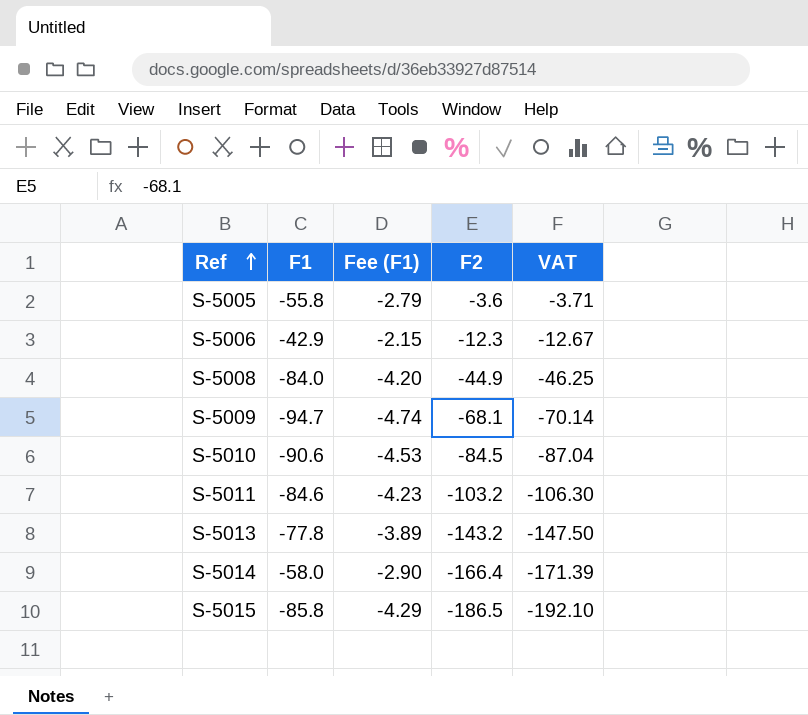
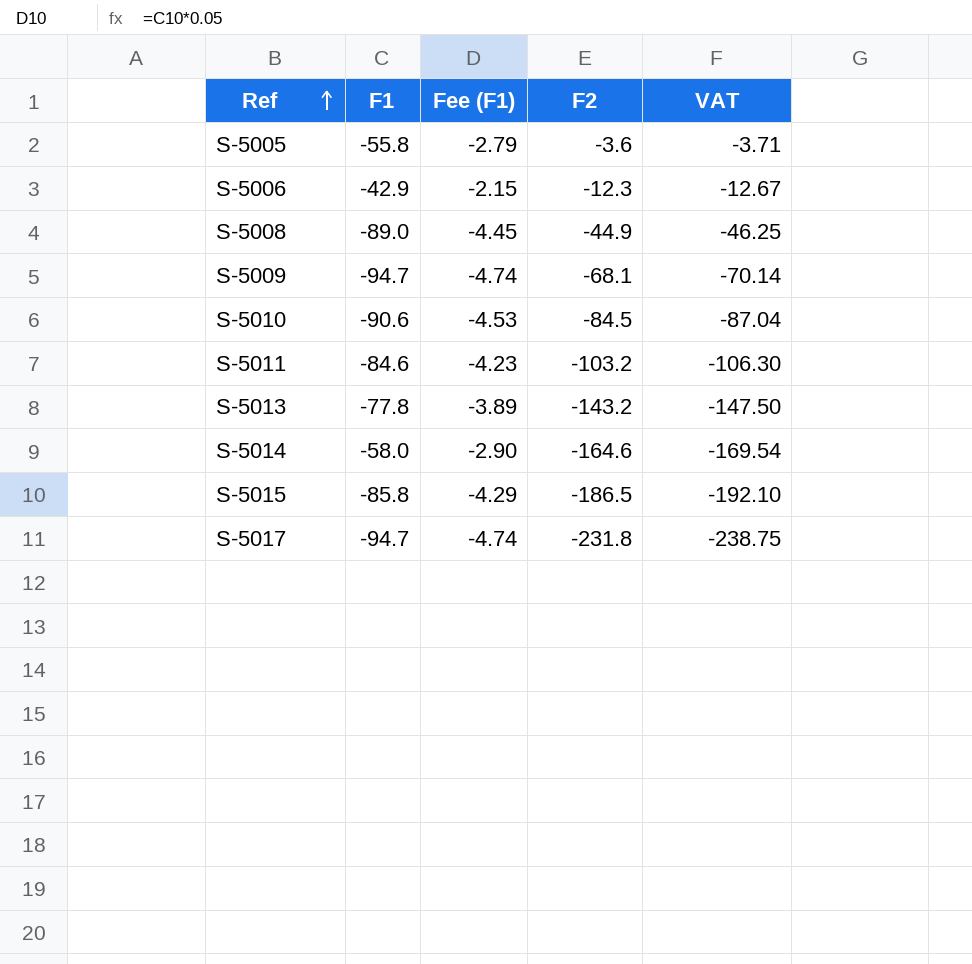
S-5008 | F1: -84.0 -> -89.0
S-5008 | Fee (F1): -4.20 -> -4.45
S-5014 | F2: -166.4 -> -164.6
S-5014 | VAT: -171.39 -> -169.54
row S-5017: none -> -94.7 | -4.74 | -231.8 | -238.75

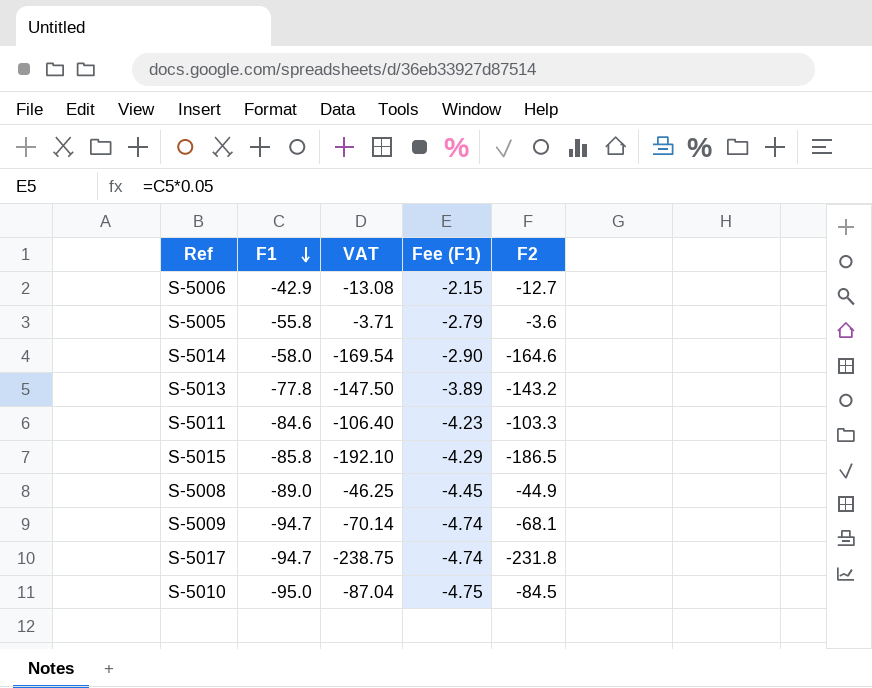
row order: Ref ascending -> F1 descending
column VAT | position: 5 -> 3
S-5006 | VAT: -12.67 -> -13.08
S-5006 | F2: -12.3 -> -12.7
S-5011 | VAT: -106.30 -> -106.40
S-5011 | F2: -103.2 -> -103.3
S-5010 | F1: -90.6 -> -95.0
S-5010 | Fee (F1): -4.53 -> -4.75

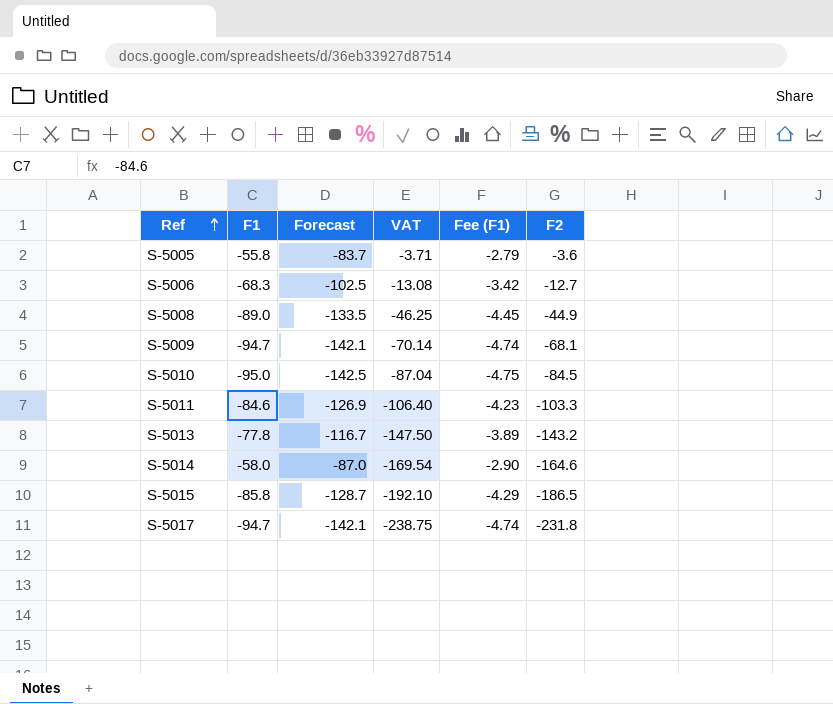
row order: F1 descending -> Ref ascending
column Forecast | formula: none -> [F1] * 1.5
S-5006 | F1: -42.9 -> -68.3
S-5006 | Fee (F1): -2.15 -> -3.42

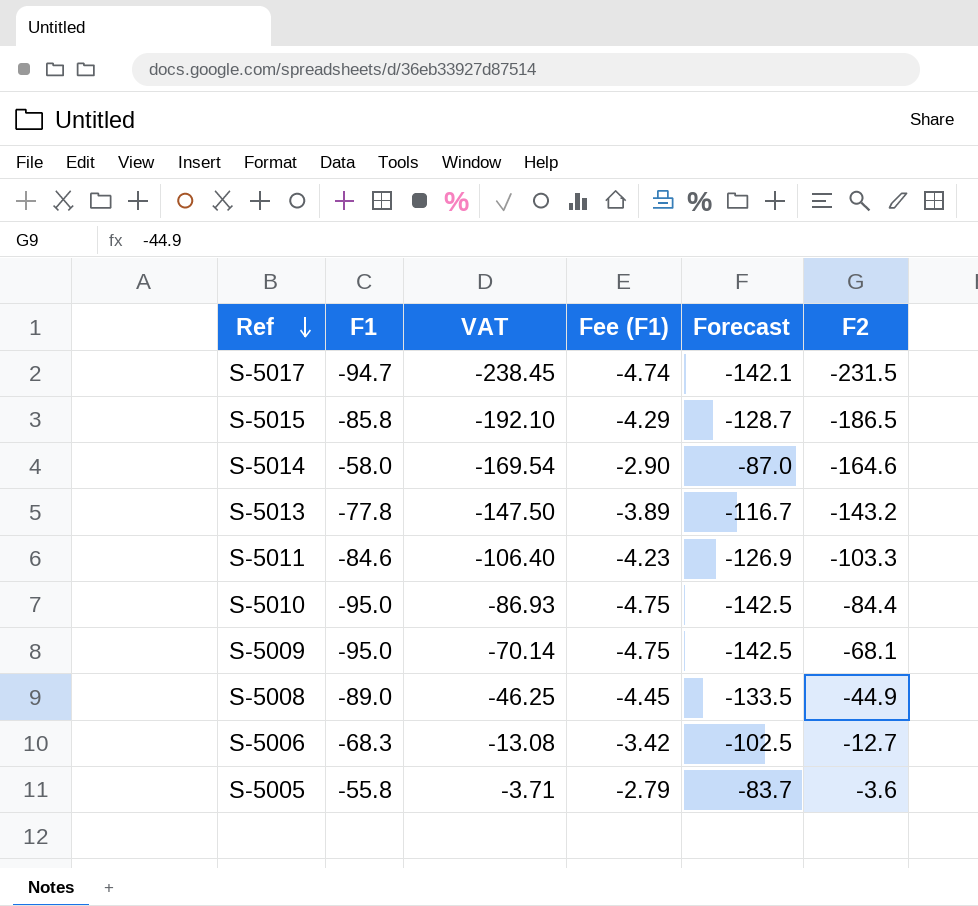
row order: Ref ascending -> Ref descending
column Forecast | position: 3 -> 5
S-5017 | VAT: -238.75 -> -238.45
S-5017 | F2: -231.8 -> -231.5
S-5010 | VAT: -87.04 -> -86.93
S-5010 | F2: -84.5 -> -84.4
S-5009 | F1: -94.7 -> -95.0
S-5009 | Fee (F1): -4.74 -> -4.75
S-5009 | Forecast: -142.1 -> -142.5

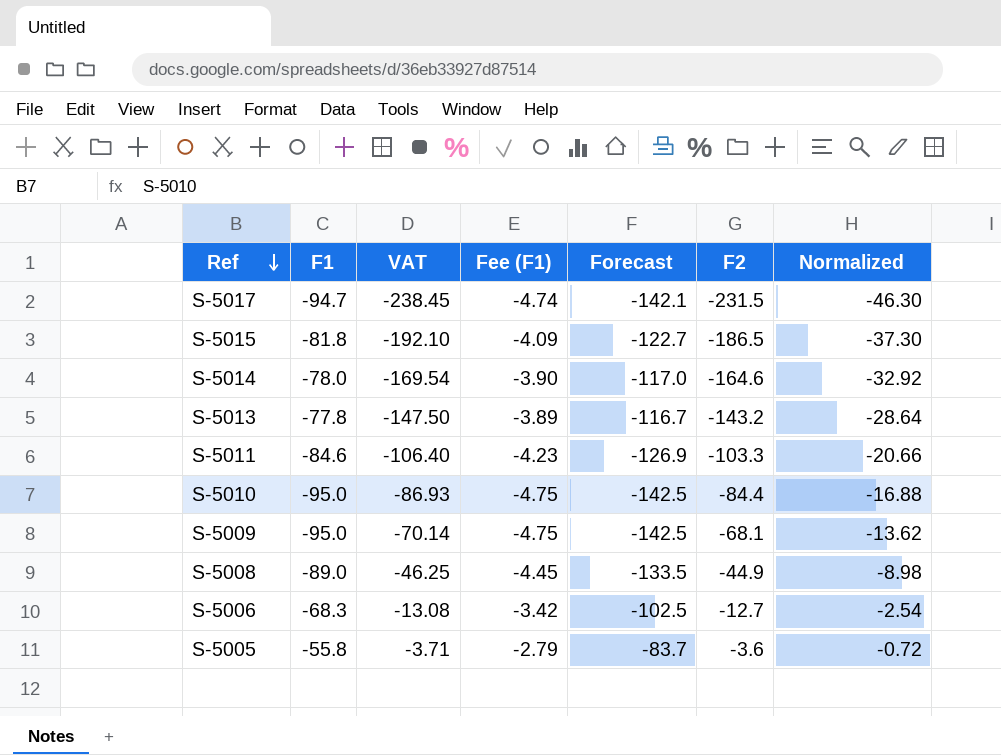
column Normalized | formula: none -> [F2] * 0.2
S-5015 | F1: -85.8 -> -81.8
S-5015 | Fee (F1): -4.29 -> -4.09
S-5015 | Forecast: -128.7 -> -122.7
S-5014 | F1: -58.0 -> -78.0
S-5014 | Fee (F1): -2.90 -> -3.90
S-5014 | Forecast: -87.0 -> -117.0

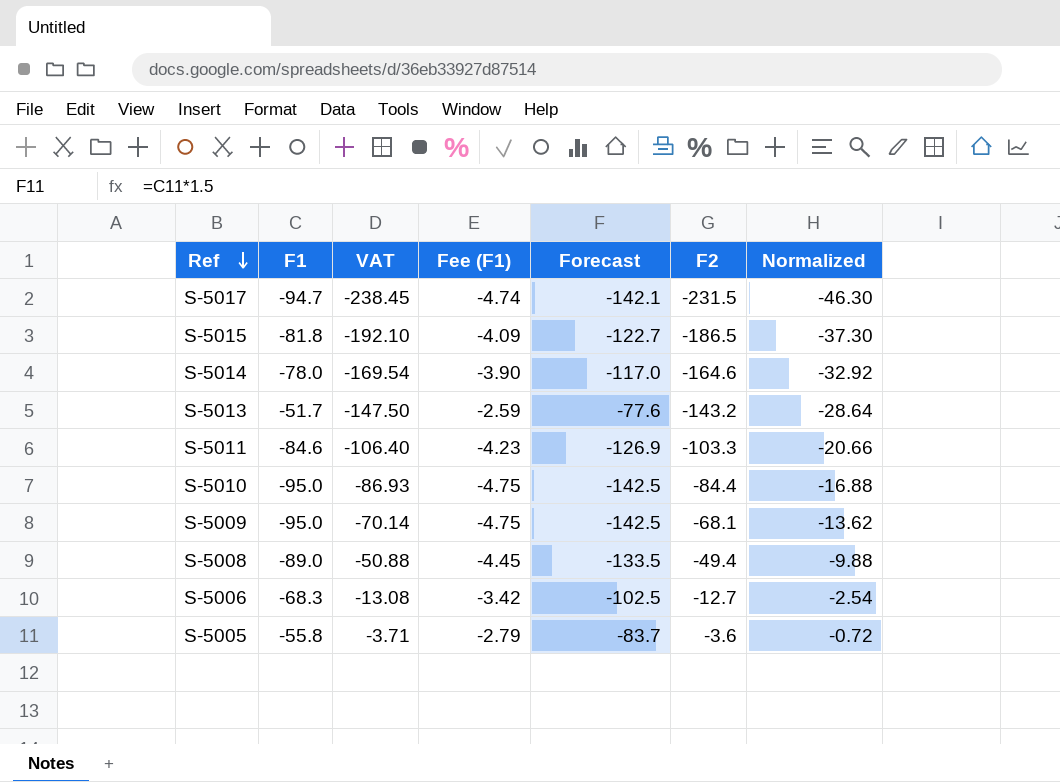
S-5013 | F1: -77.8 -> -51.7
S-5013 | Fee (F1): -3.89 -> -2.59
S-5013 | Forecast: -116.7 -> -77.6
S-5008 | VAT: -46.25 -> -50.88
S-5008 | F2: -44.9 -> -49.4
S-5008 | Normalized: -8.98 -> -9.88

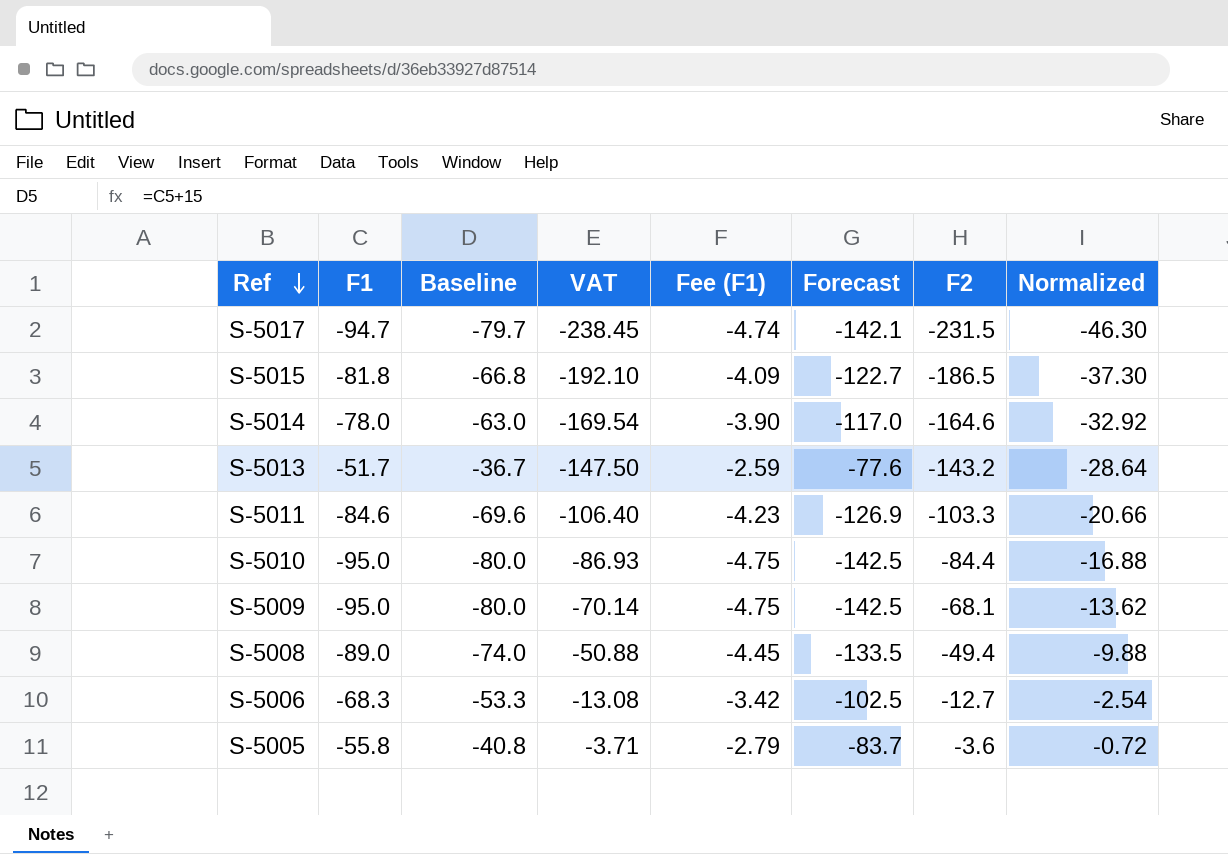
column Baseline | formula: none -> [F1] + 15

